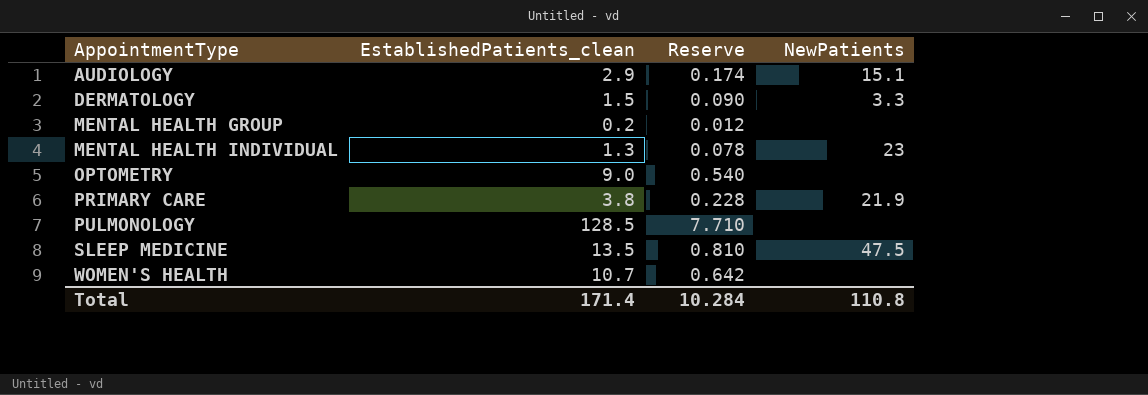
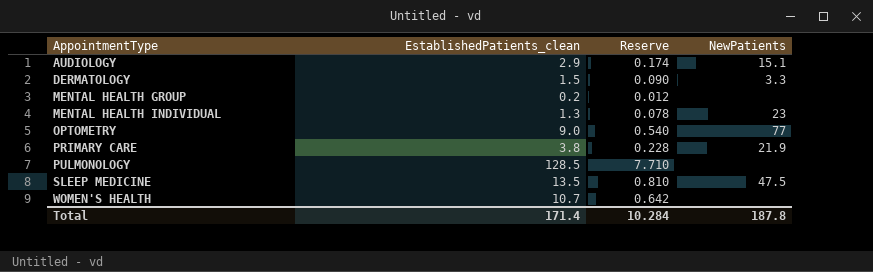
OPTOMETRY | NewPatients: none -> 77
Total | NewPatients: 110.8 -> 187.8

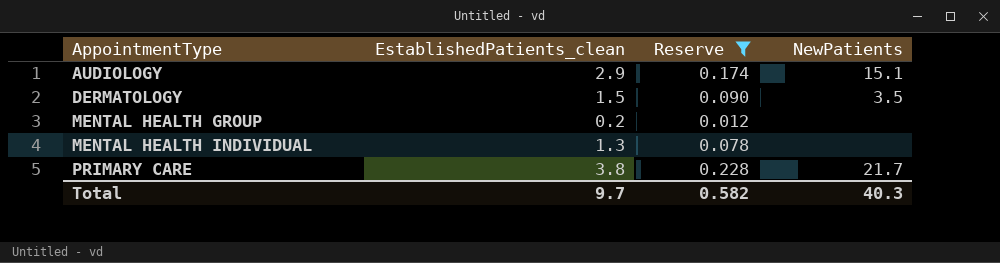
filter: none -> Reserve <= 0.228
DERMATOLOGY | NewPatients: 3.3 -> 3.5
MENTAL HEALTH INDIVIDUAL | NewPatients: 23 -> none
PRIMARY CARE | NewPatients: 21.9 -> 21.7
Total | EstablishedPatients_clean: 171.4 -> 9.7
Total | Reserve: 10.284 -> 0.582
Total | NewPatients: 187.8 -> 40.3

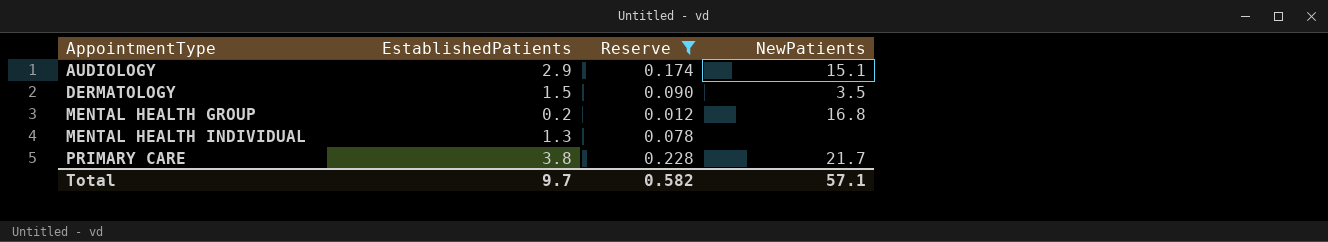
column name: EstablishedPatients_clean -> EstablishedPatients
MENTAL HEALTH GROUP | NewPatients: none -> 16.8
Total | NewPatients: 40.3 -> 57.1

